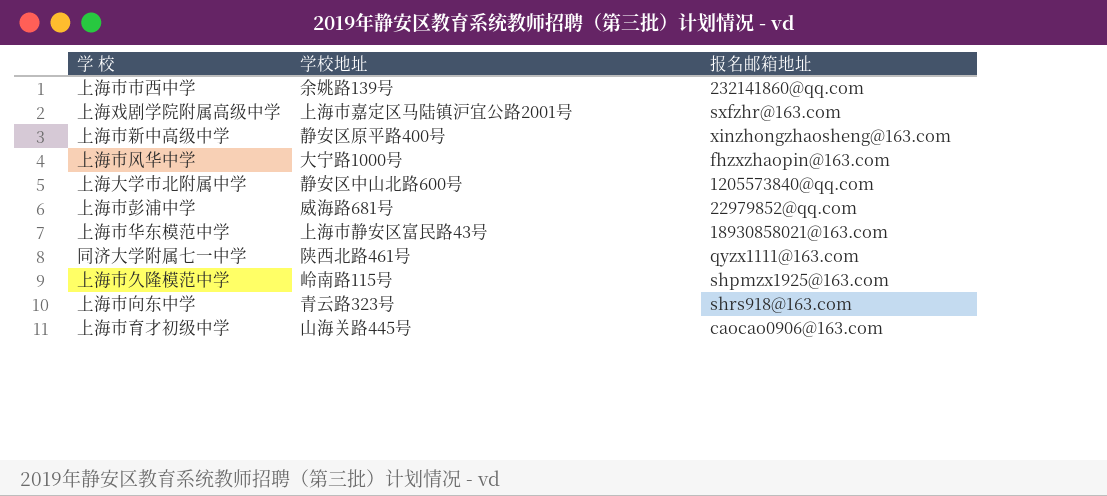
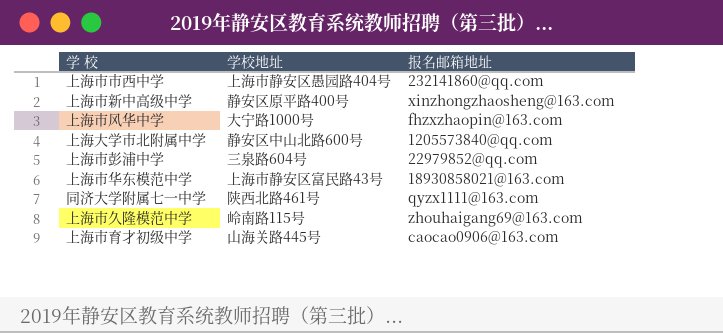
row 上海戏剧学院附属高级中学: 上海市嘉定区马陆镇沪宜公路2001号 | sxfzhr@163.com -> none
row 上海市向东中学: 青云路323号 | shrs918@163.com -> none
上海市市西中学 | 学校地址: 余姚路139号 -> 上海市静安区愚园路404号
上海市彭浦中学 | 学校地址: 威海路681号 -> 三泉路604号
上海市久隆模范中学 | 报名邮箱地址: shpmzx1925@163.com -> zhouhaigang69@163.com

